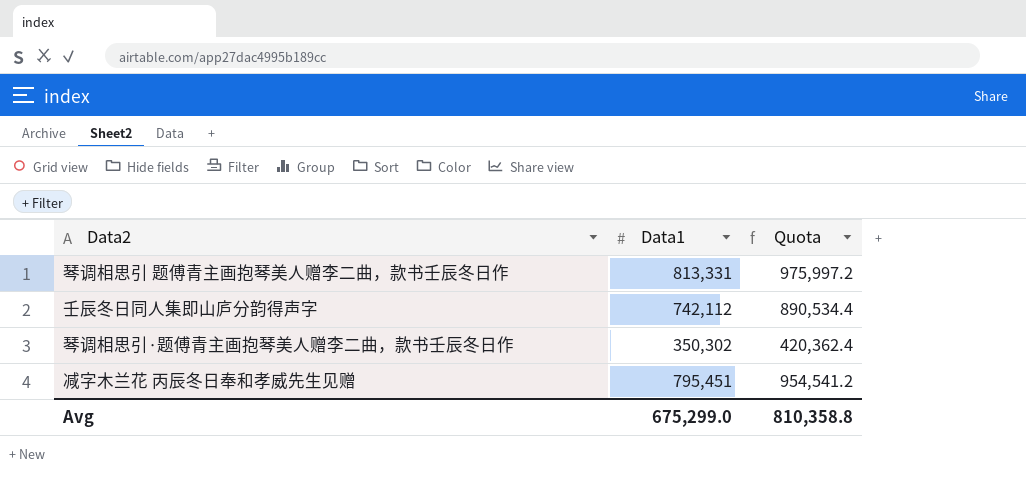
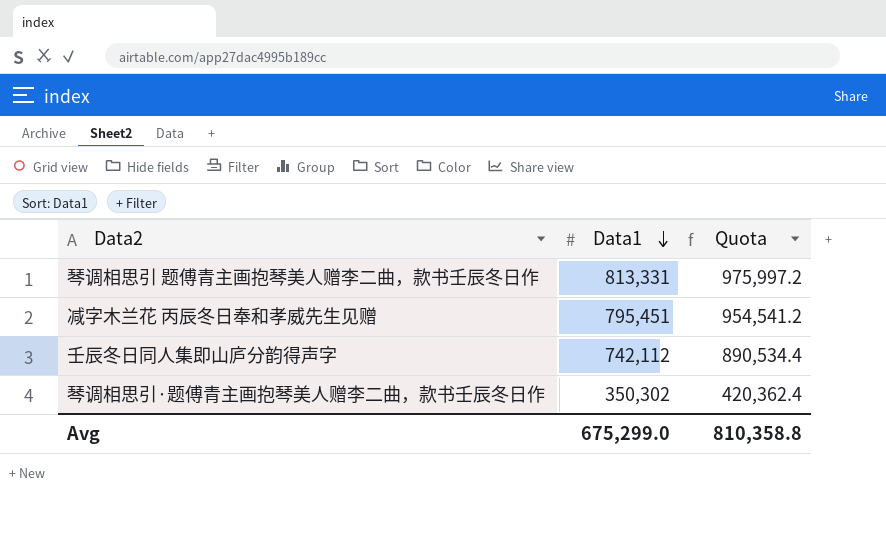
row order: none -> Data1 descending

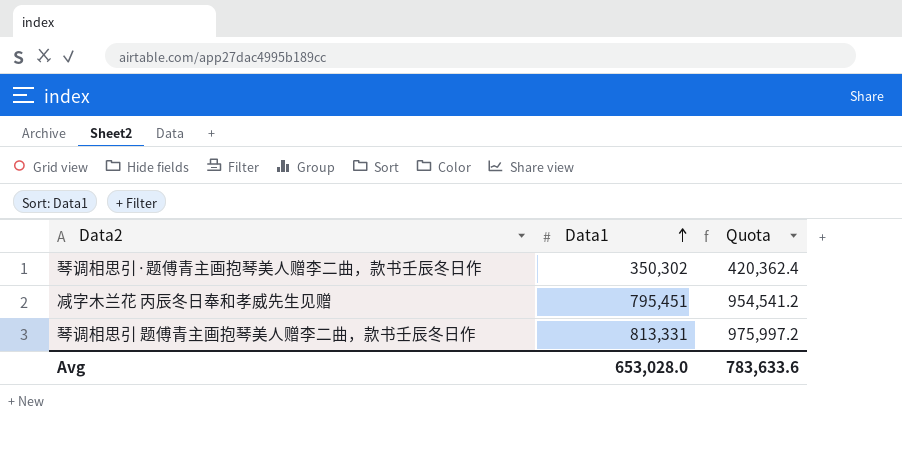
row order: Data1 descending -> Data1 ascending
row 壬辰冬日同人集即山庐分韵得声字: 742,112 | 890,534.4 -> none
Avg | Data1: 675,299.0 -> 653,028.0
Avg | Quota: 810,358.8 -> 783,633.6

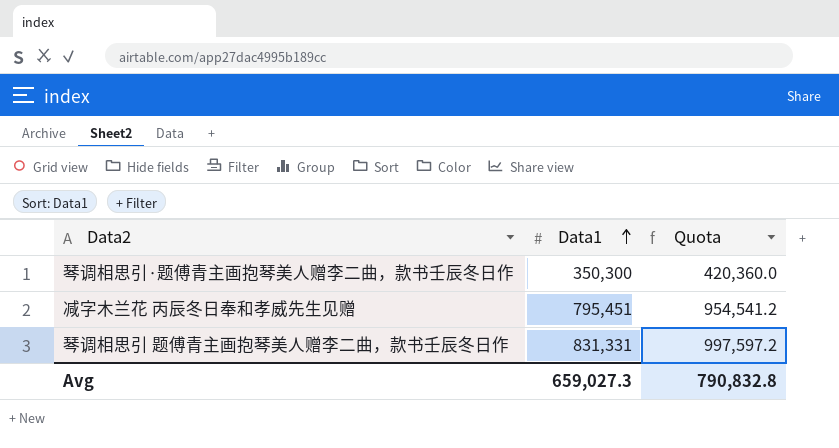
琴调相思引·题傅青主画抱琴美人赠李二曲，款书壬辰冬日作 | Data1: 350,302 -> 350,300
琴调相思引·题傅青主画抱琴美人赠李二曲，款书壬辰冬日作 | Quota: 420,362.4 -> 420,360.0
琴调相思引 题傅青主画抱琴美人赠李二曲，款书壬辰冬日作 | Data1: 813,331 -> 831,331
琴调相思引 题傅青主画抱琴美人赠李二曲，款书壬辰冬日作 | Quota: 975,997.2 -> 997,597.2
Avg | Data1: 653,028.0 -> 659,027.3
Avg | Quota: 783,633.6 -> 790,832.8

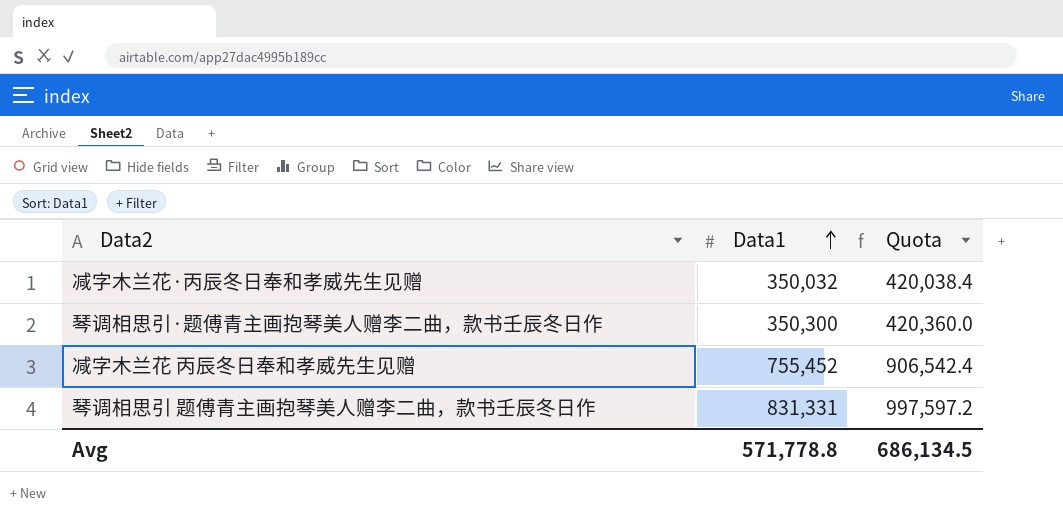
row 减字木兰花·丙辰冬日奉和孝威先生见赠: none -> 350,032 | 420,038.4
减字木兰花 丙辰冬日奉和孝威先生见赠 | Data1: 795,451 -> 755,452
减字木兰花 丙辰冬日奉和孝威先生见赠 | Quota: 954,541.2 -> 906,542.4
Avg | Data1: 659,027.3 -> 571,778.8
Avg | Quota: 790,832.8 -> 686,134.5

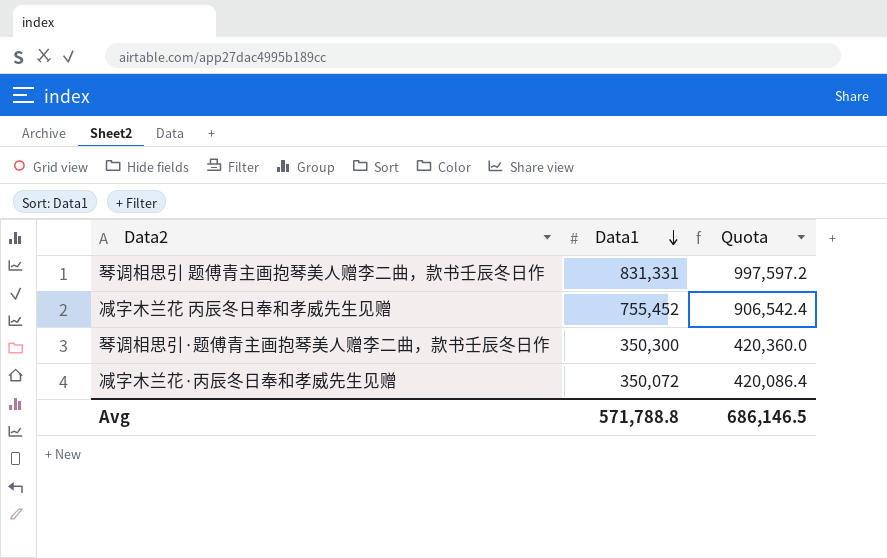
row order: Data1 ascending -> Data1 descending
减字木兰花·丙辰冬日奉和孝威先生见赠 | Data1: 350,032 -> 350,072
减字木兰花·丙辰冬日奉和孝威先生见赠 | Quota: 420,038.4 -> 420,086.4
Avg | Data1: 571,778.8 -> 571,788.8
Avg | Quota: 686,134.5 -> 686,146.5

